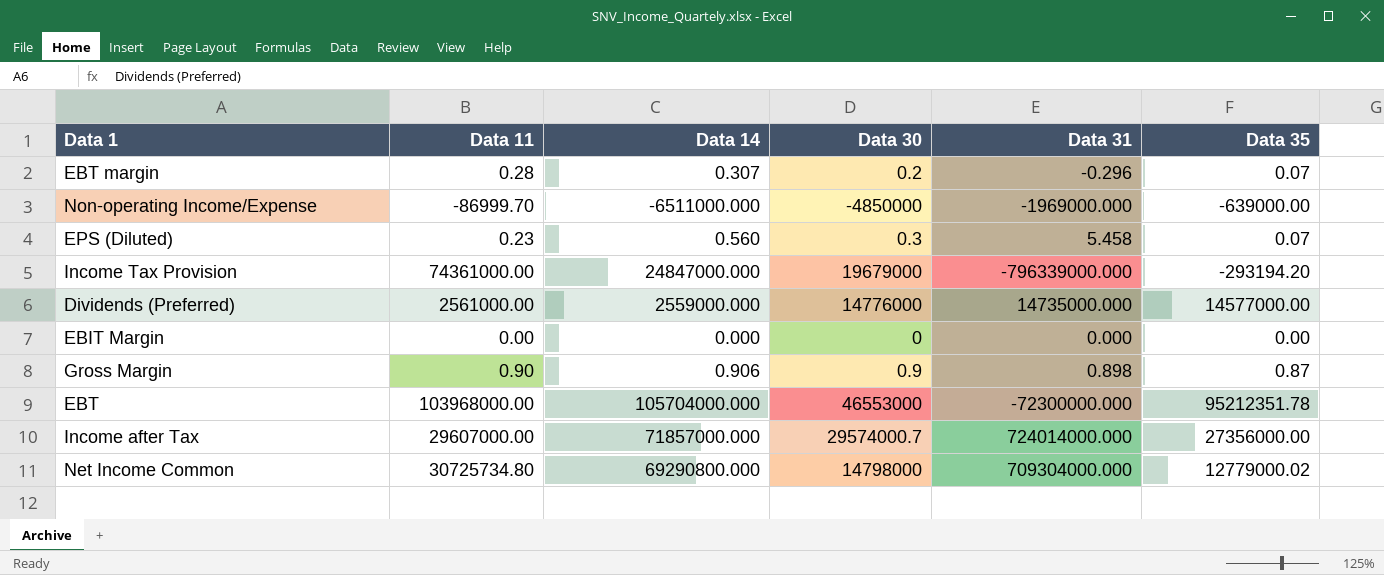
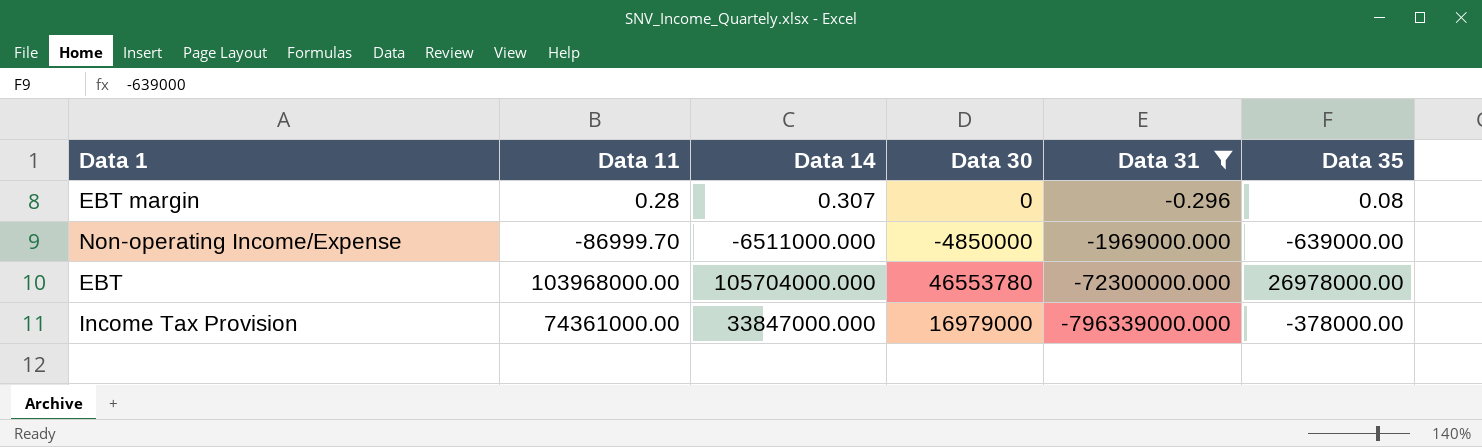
filter: none -> Data 31 <= -0.296
row order: none -> Data 31 descending
EBT margin | Data 30: 0.2 -> 0
EBT margin | Data 35: 0.07 -> 0.08
EBT | Data 30: 46553000 -> 46553780
EBT | Data 35: 95212351.78 -> 26978000.00
Income Tax Provision | Data 14: 24847000.000 -> 33847000.000
Income Tax Provision | Data 30: 19679000 -> 16979000
Income Tax Provision | Data 35: -293194.20 -> -378000.00

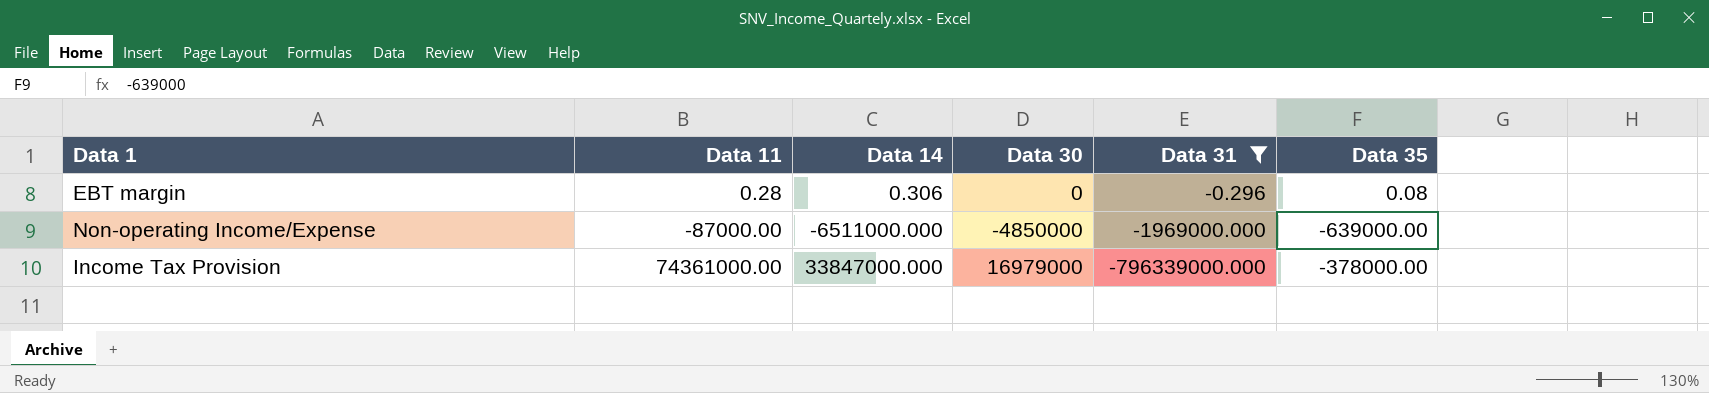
row EBT: 103968000.00 | 105704000.000 | 46553780 | -72300000.000 | 26978000.00 -> none
EBT margin | Data 14: 0.307 -> 0.306
Non-operating Income/Expense | Data 11: -86999.70 -> -87000.00

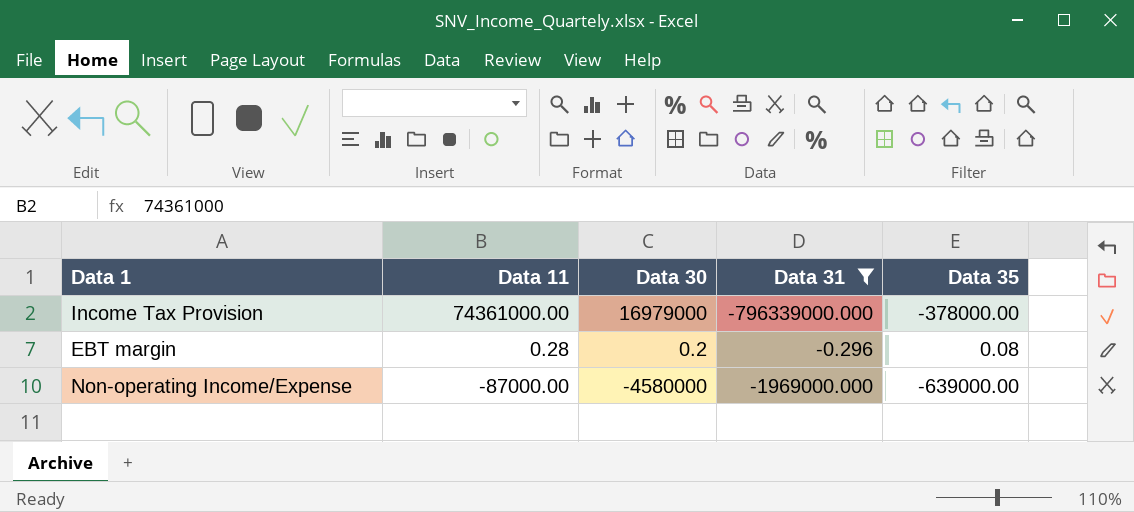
row order: Data 31 descending -> Data 11 descending
column Data 14 | position: 3 -> none
EBT margin | Data 30: 0 -> 0.2
Non-operating Income/Expense | Data 30: -4850000 -> -4580000

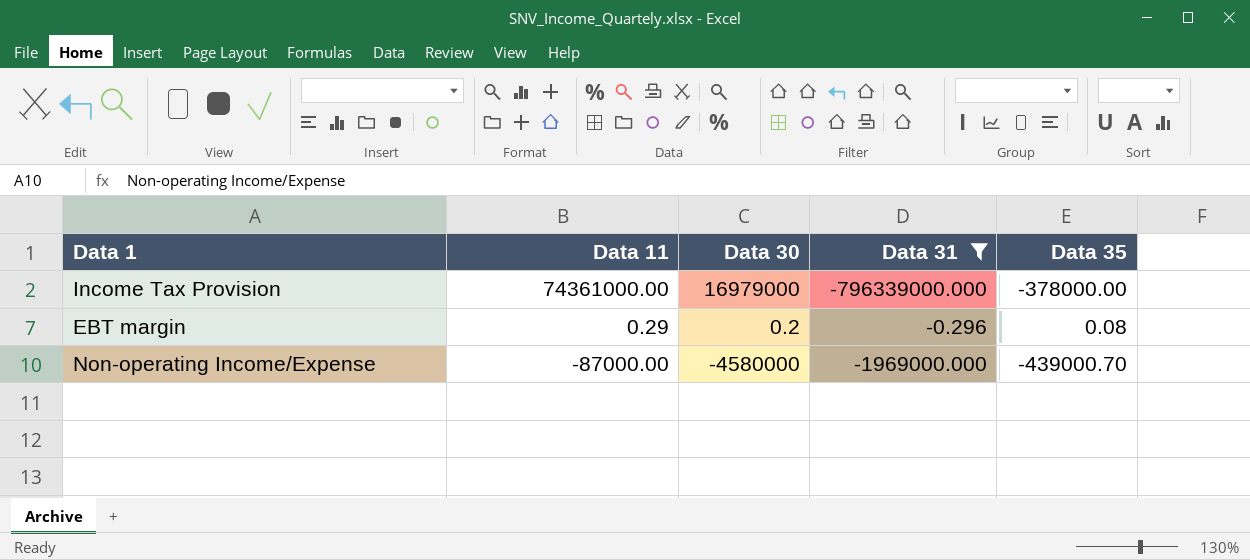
EBT margin | Data 11: 0.28 -> 0.29
Non-operating Income/Expense | Data 35: -639000.00 -> -439000.70

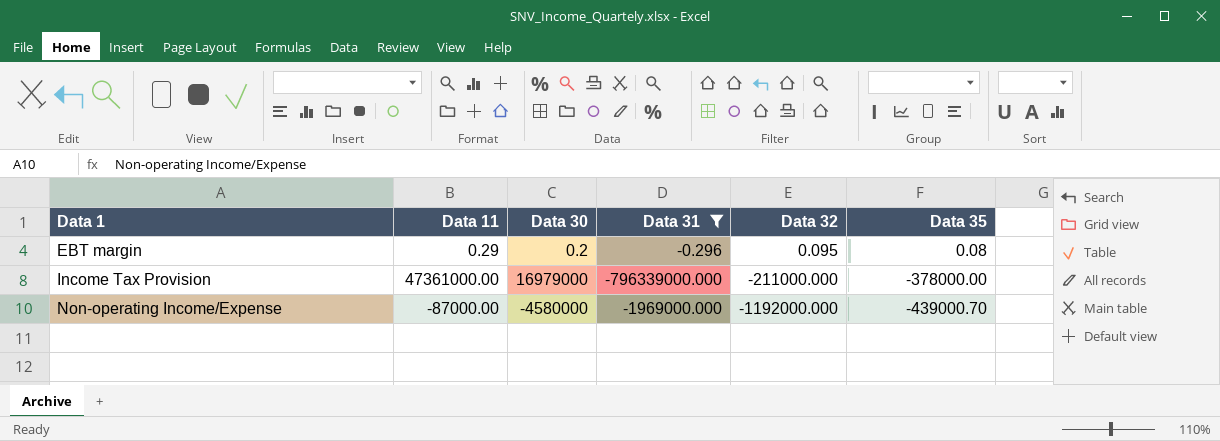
row order: Data 11 descending -> Data 1 ascending
column Data 32 | position: none -> 5
Income Tax Provision | Data 11: 74361000.00 -> 47361000.00

